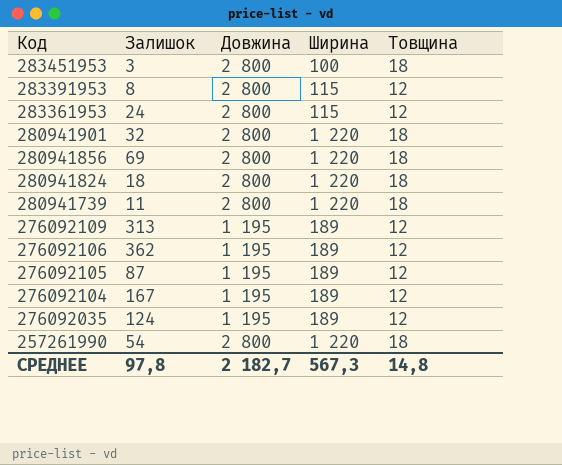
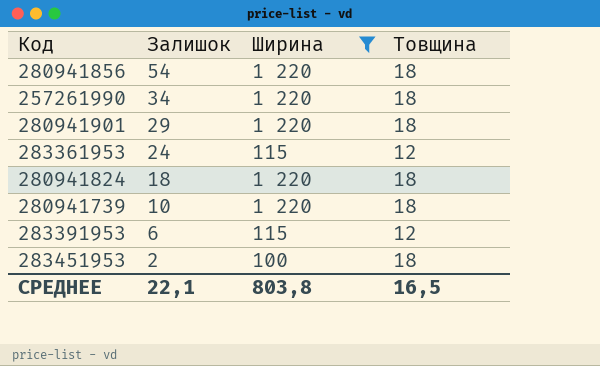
filter: none -> Ширина != 189
row order: Код descending -> Залишок descending
column Довжина | position: 3 -> none
280941856 | Залишок: 69 -> 54
257261990 | Залишок: 54 -> 34
280941901 | Залишок: 32 -> 29
280941739 | Залишок: 11 -> 10
283391953 | Залишок: 8 -> 6
283451953 | Залишок: 3 -> 2
СРЕДНЕЕ | Залишок: 97,8 -> 22,1
СРЕДНЕЕ | Ширина: 567,3 -> 803,8
СРЕДНЕЕ | Товщина: 14,8 -> 16,5

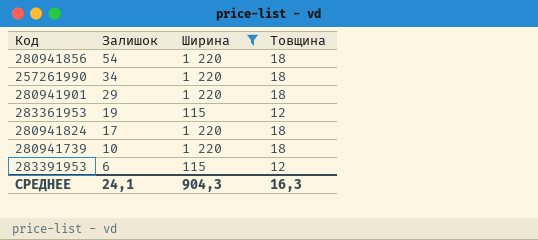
row 283451953: 2 | 100 | 18 -> none
283361953 | Залишок: 24 -> 19
280941824 | Залишок: 18 -> 17
СРЕДНЕЕ | Залишок: 22,1 -> 24,1
СРЕДНЕЕ | Ширина: 803,8 -> 904,3
СРЕДНЕЕ | Товщина: 16,5 -> 16,3

